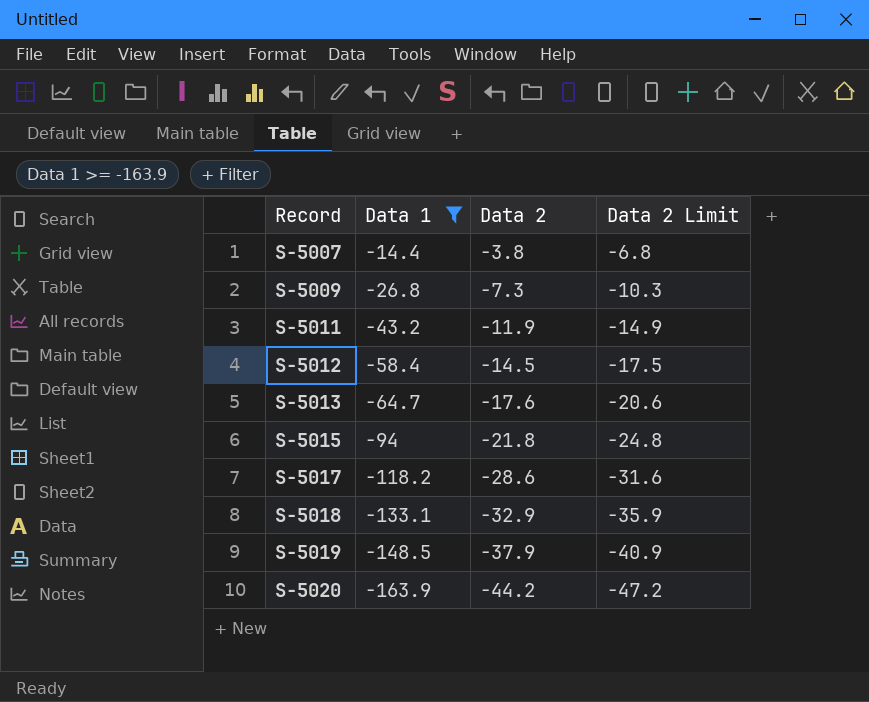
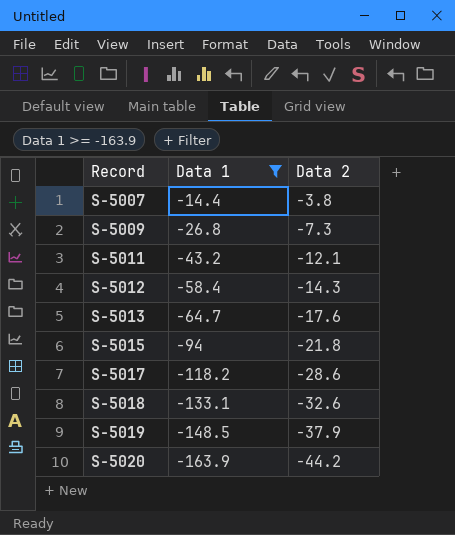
column Data 2 Limit | formula: [Data 2] - 3 -> none
S-5011 | Data 2: -11.9 -> -12.1
S-5012 | Data 2: -14.5 -> -14.3
S-5018 | Data 2: -32.9 -> -32.6

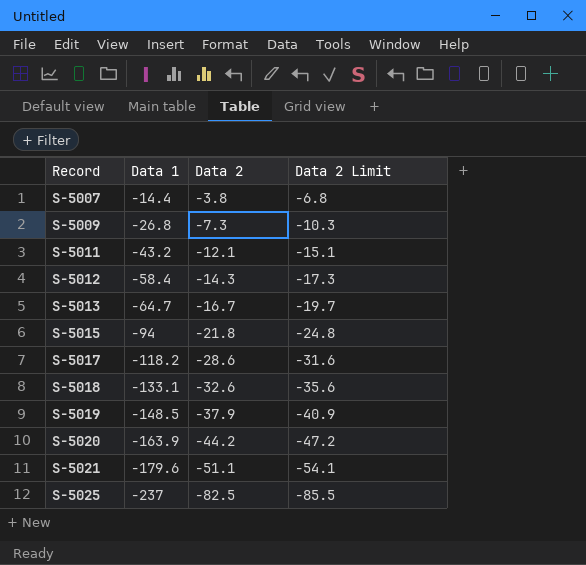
filter: Data 1 >= -163.9 -> none
column Data 2 Limit | formula: none -> [Data 2] - 3
S-5013 | Data 2: -17.6 -> -16.7

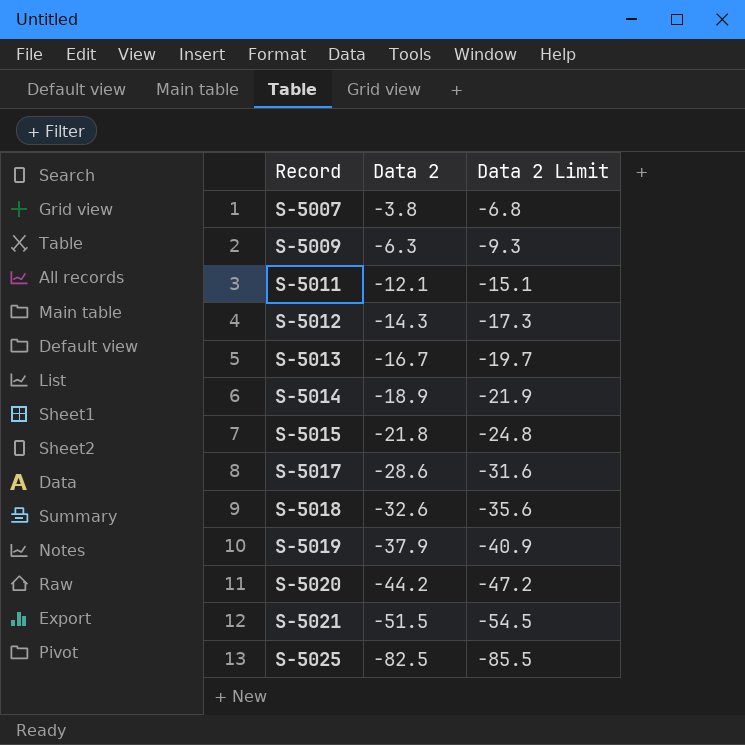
column Data 1 | position: 2 -> none
S-5009 | Data 2: -7.3 -> -6.3
S-5009 | Data 2 Limit: -10.3 -> -9.3
row S-5014: none -> -18.9 | -21.9
S-5021 | Data 2: -51.1 -> -51.5
S-5021 | Data 2 Limit: -54.1 -> -54.5

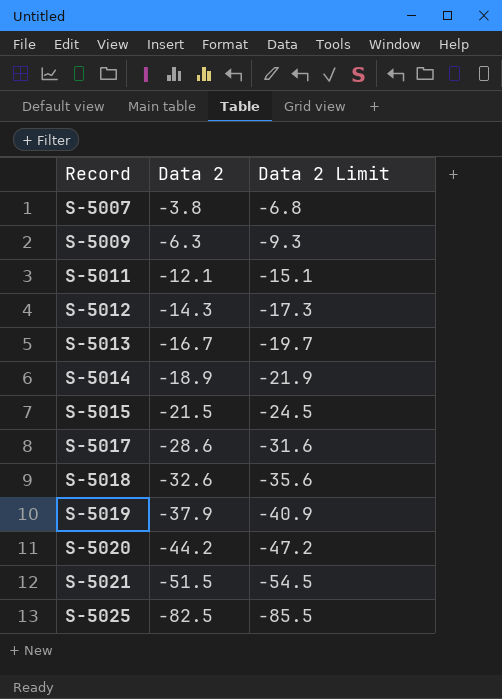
S-5015 | Data 2: -21.8 -> -21.5
S-5015 | Data 2 Limit: -24.8 -> -24.5

